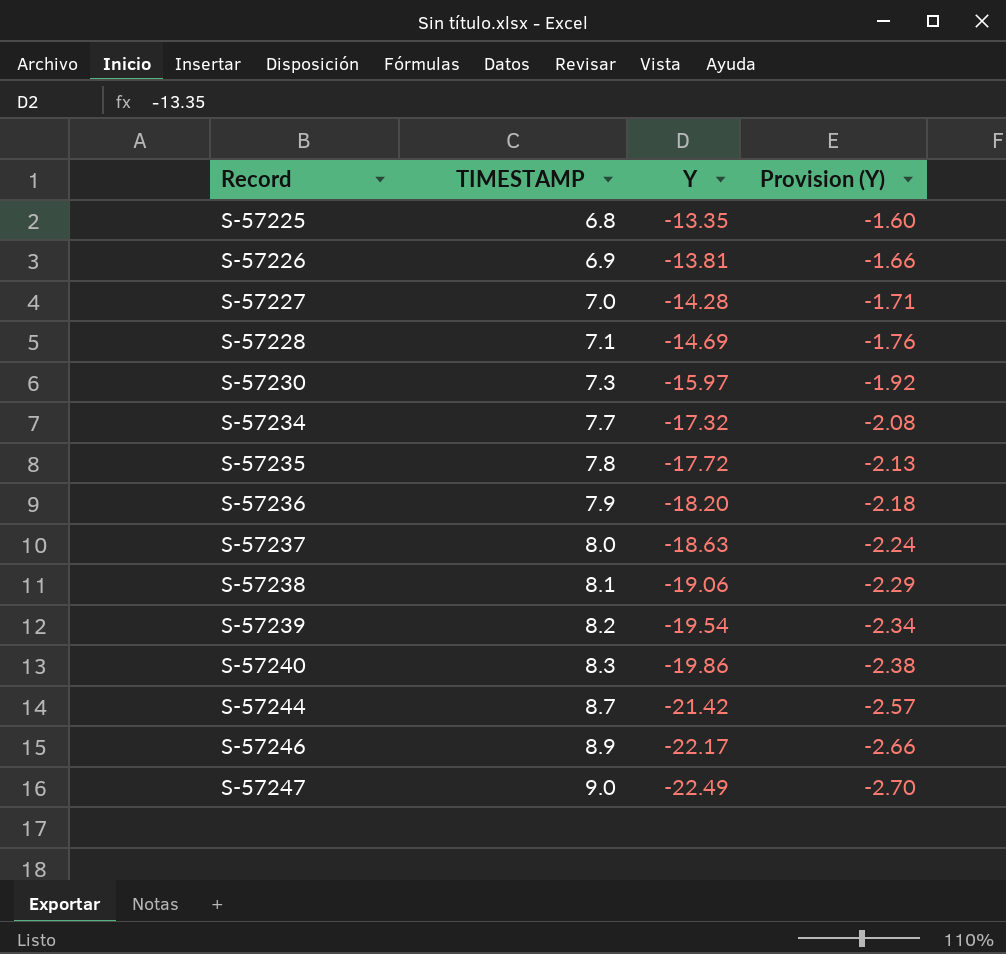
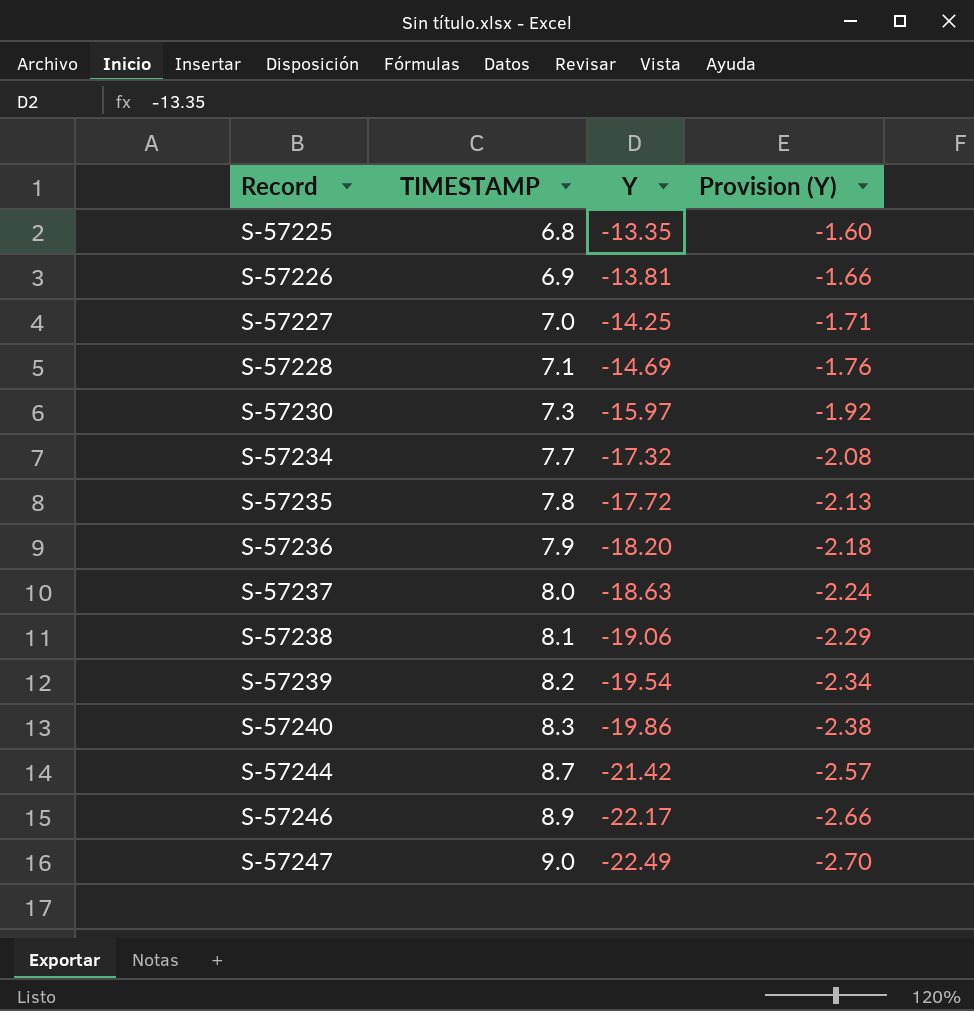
S-57227 | Y: -14.28 -> -14.25

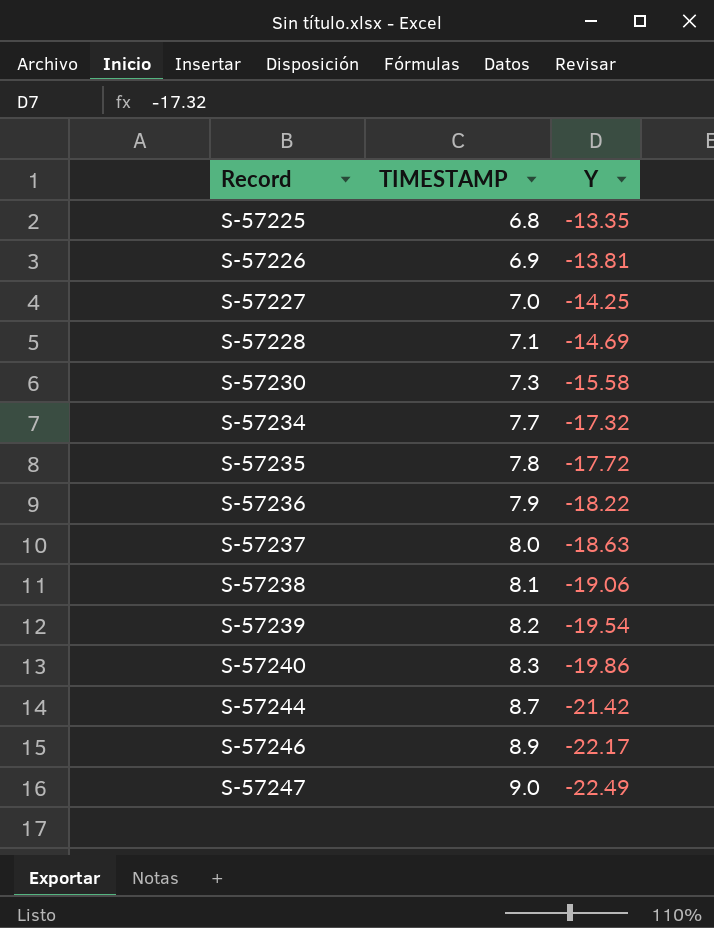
column Provision (Y) | formula: [Y] * 0.12 -> none
S-57230 | Y: -15.97 -> -15.58
S-57236 | Y: -18.20 -> -18.22

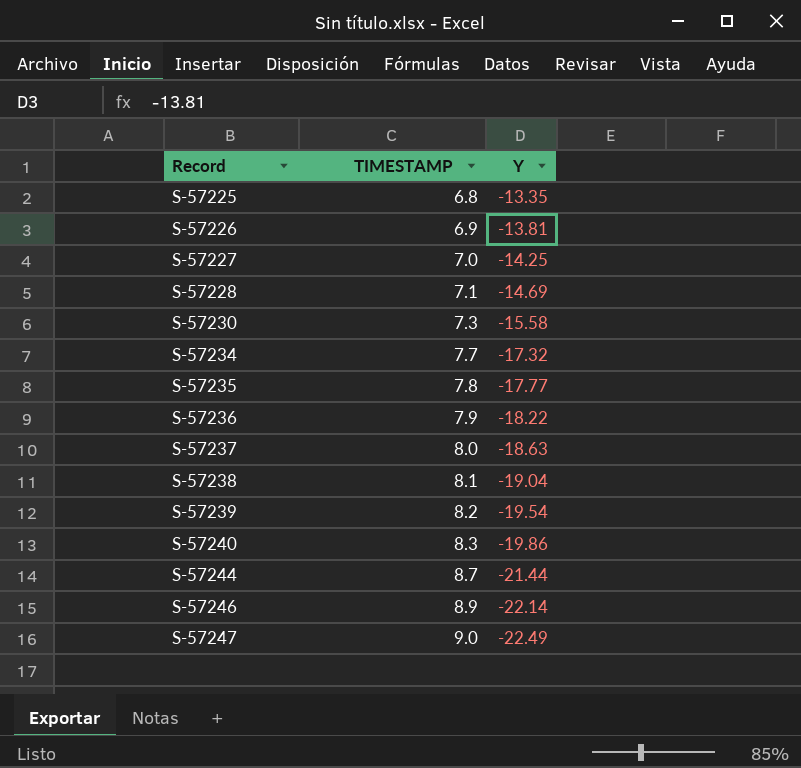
S-57235 | Y: -17.72 -> -17.77
S-57238 | Y: -19.06 -> -19.04
S-57244 | Y: -21.42 -> -21.44
S-57246 | Y: -22.17 -> -22.14

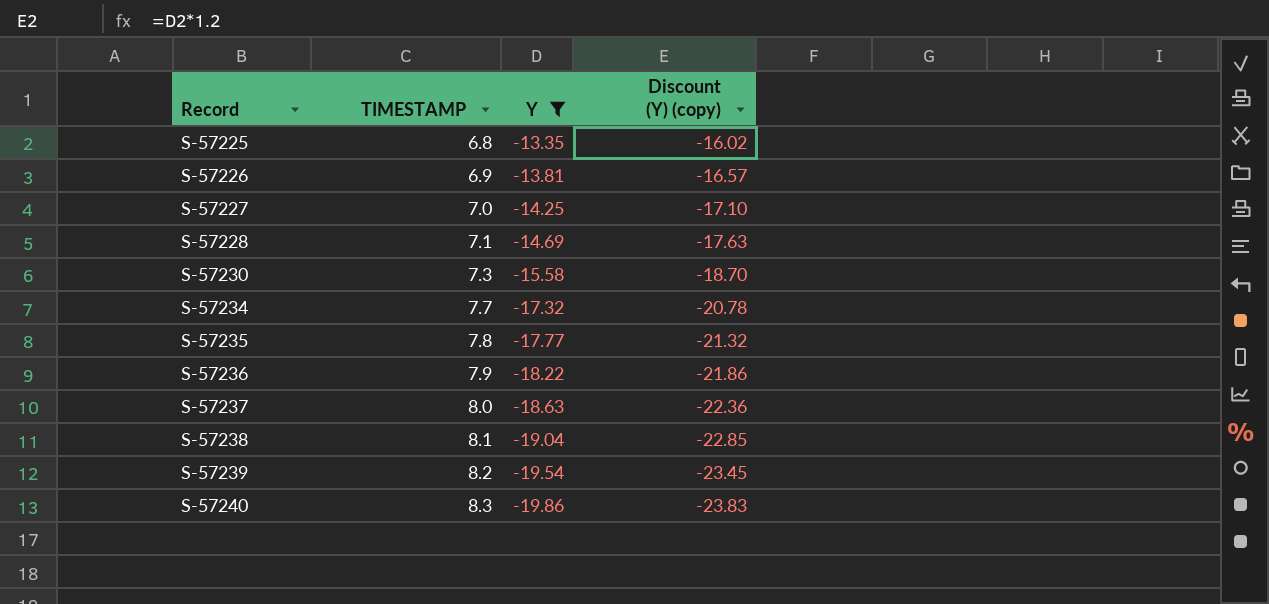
filter: none -> Y >= -19.86
column Discount (Y) (copy) | formula: none -> [Y] * 1.2

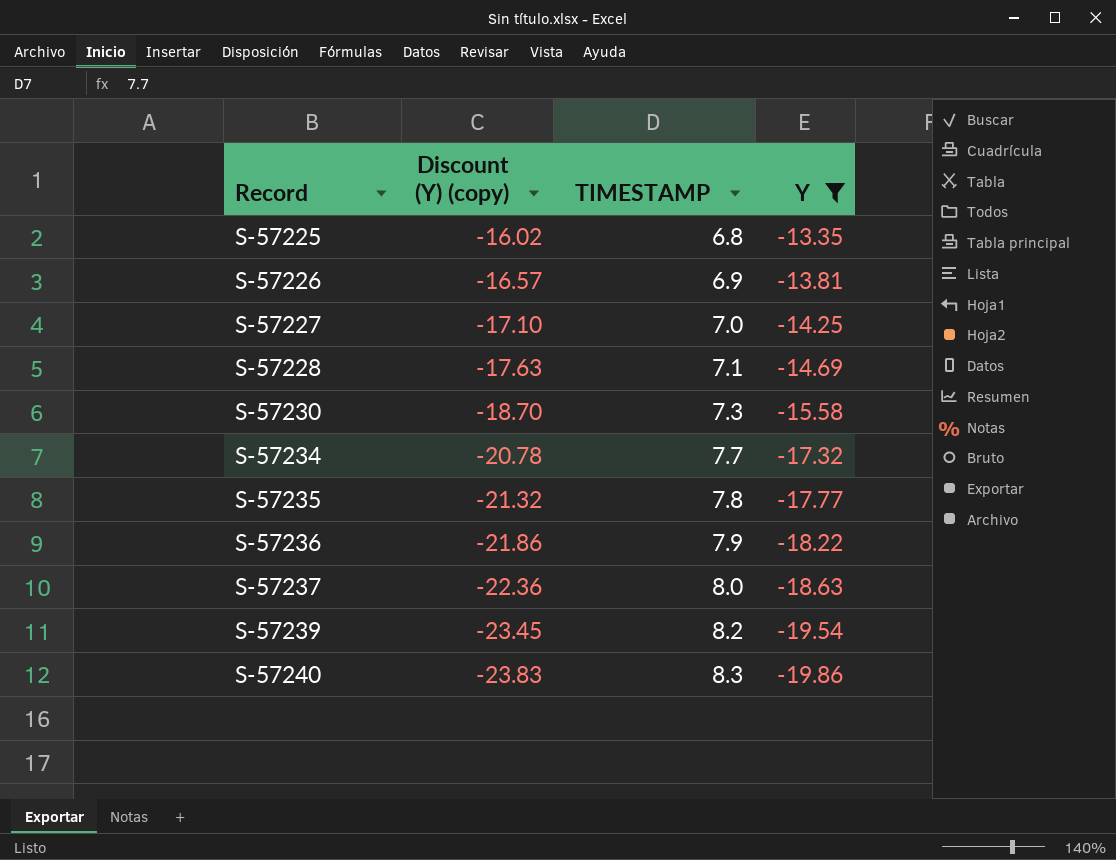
column Discount (Y) (copy) | position: 4 -> 2
row S-57238: 8.1 | -19.04 | -22.85 -> none

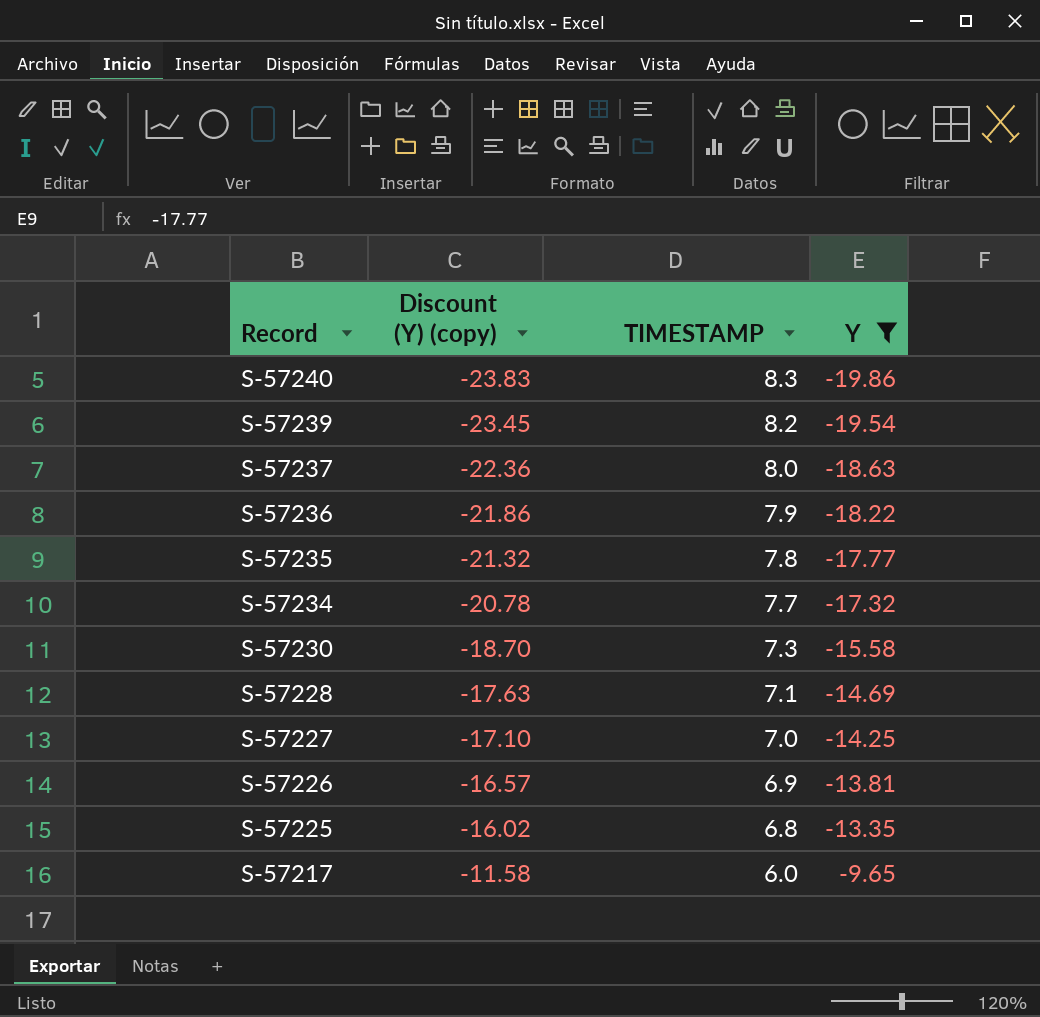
row order: Record ascending -> Record descending
row S-57217: none -> -11.58 | 6.0 | -9.65

